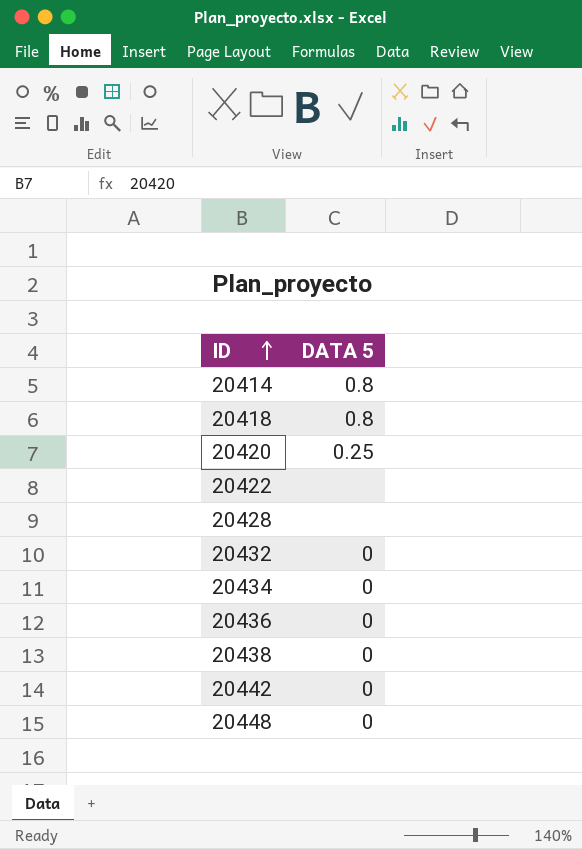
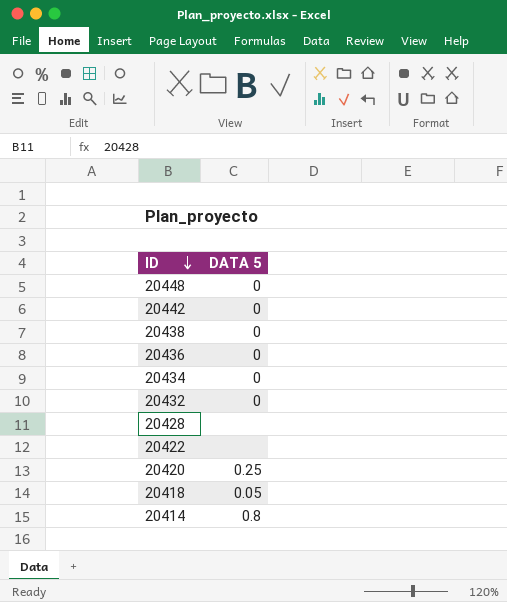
row order: ID ascending -> ID descending
20418 | DATA 5: 0.8 -> 0.05

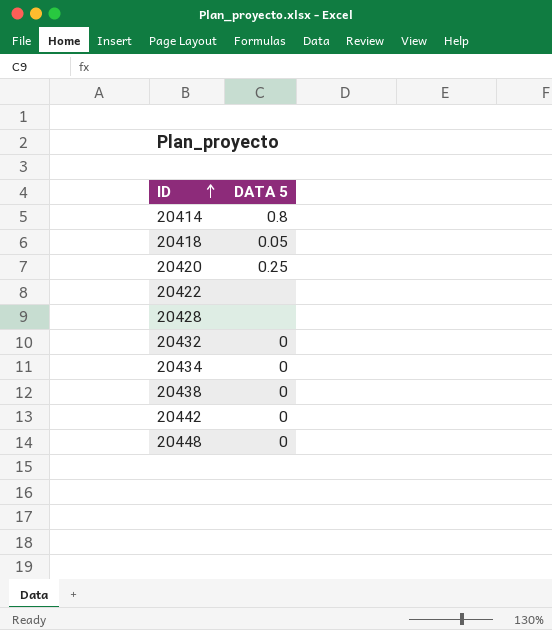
row order: ID descending -> ID ascending
row 20436: 0 -> none

